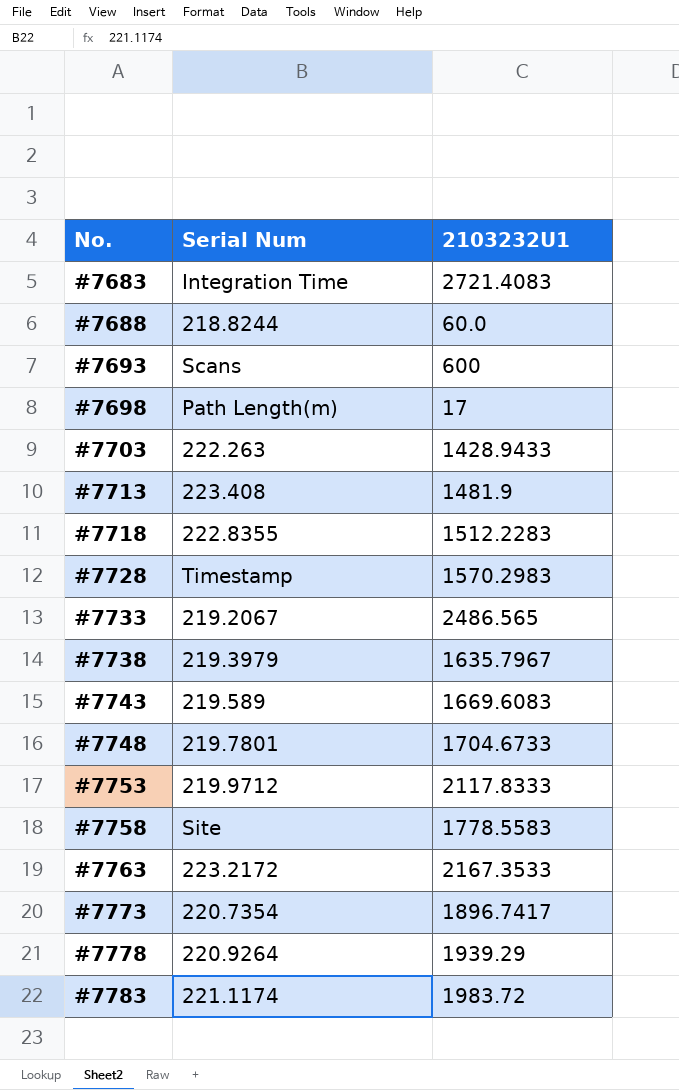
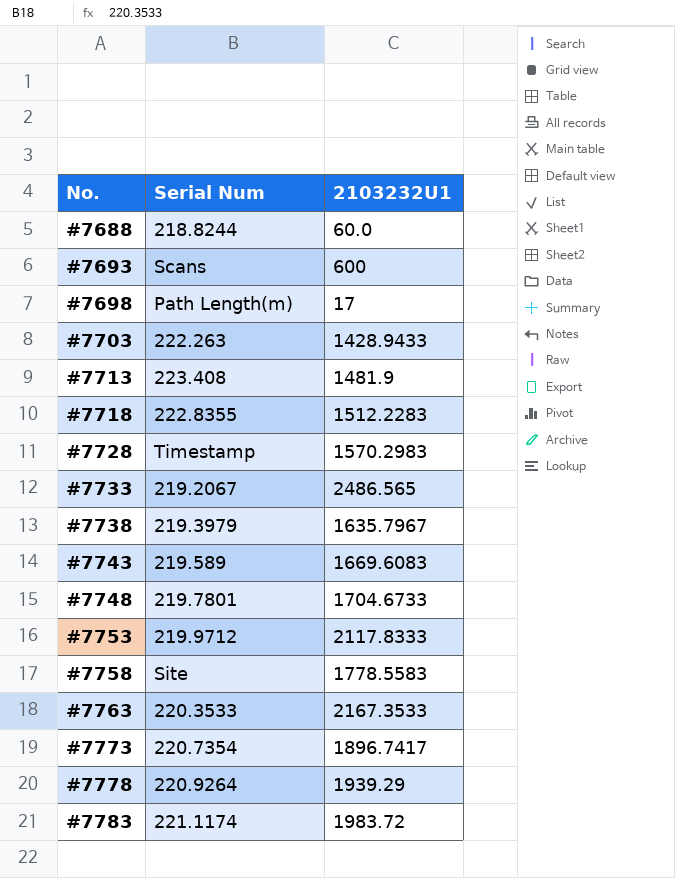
row #7683: Integration Time | 2721.4083 -> none
#7763 | Serial Num: 223.2172 -> 220.3533

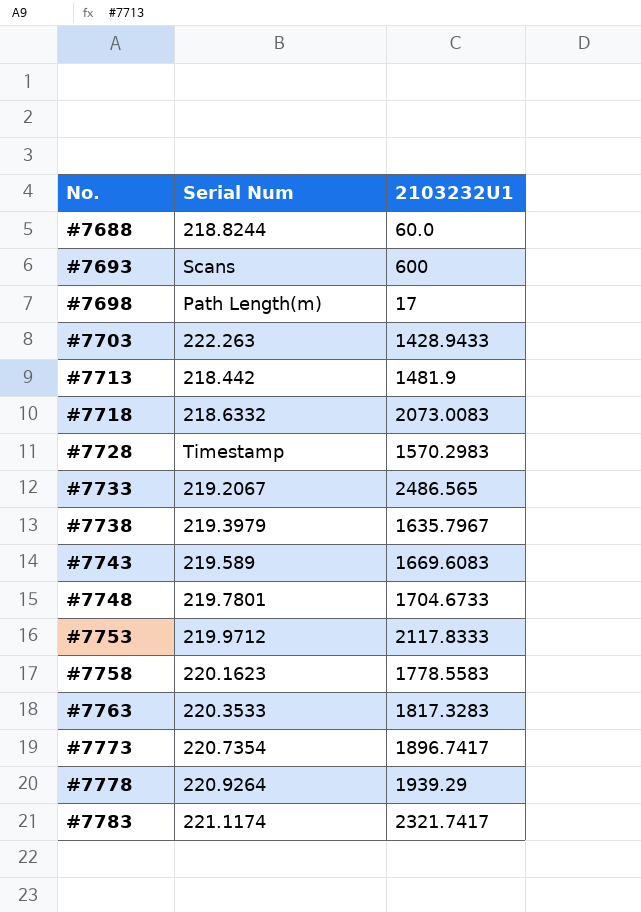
#7713 | Serial Num: 223.408 -> 218.442
#7718 | Serial Num: 222.8355 -> 218.6332
#7718 | 2103232U1: 1512.2283 -> 2073.0083
#7758 | Serial Num: Site -> 220.1623
#7763 | 2103232U1: 2167.3533 -> 1817.3283
#7783 | 2103232U1: 1983.72 -> 2321.7417

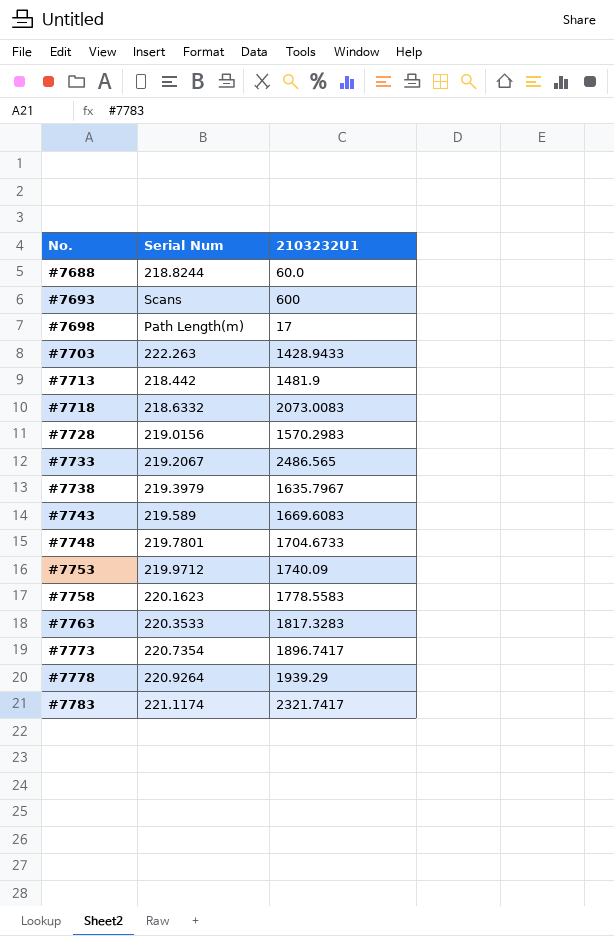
#7728 | Serial Num: Timestamp -> 219.0156
#7753 | 2103232U1: 2117.8333 -> 1740.09

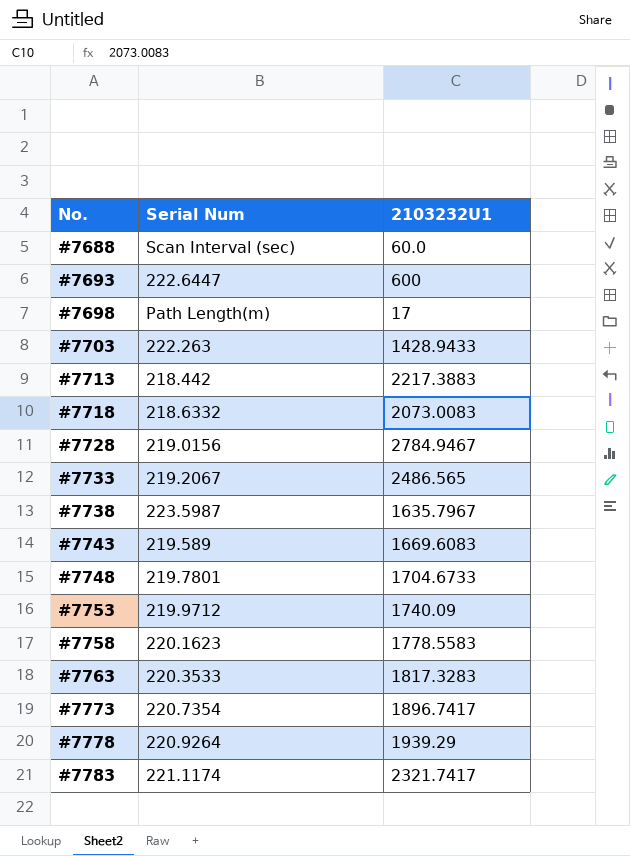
#7688 | Serial Num: 218.8244 -> Scan Interval (sec)
#7693 | Serial Num: Scans -> 222.6447
#7713 | 2103232U1: 1481.9 -> 2217.3883
#7728 | 2103232U1: 1570.2983 -> 2784.9467
#7738 | Serial Num: 219.3979 -> 223.5987

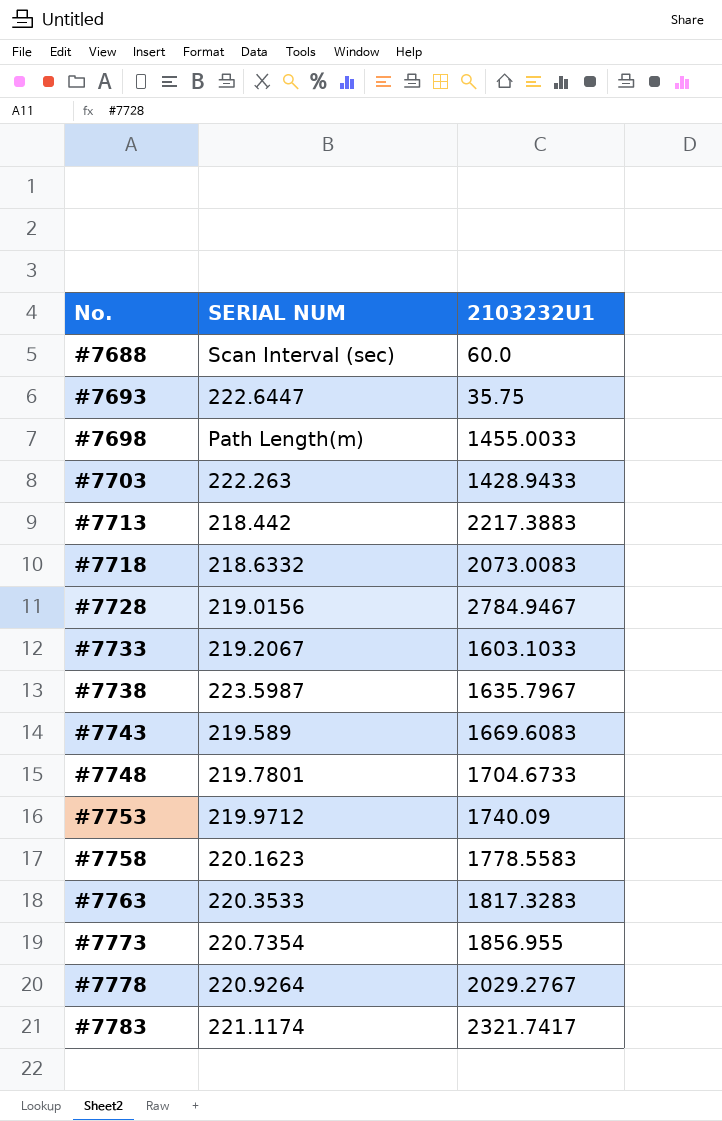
column name: Serial Num -> SERIAL NUM
#7693 | 2103232U1: 600 -> 35.75
#7698 | 2103232U1: 17 -> 1455.0033
#7733 | 2103232U1: 2486.565 -> 1603.1033
#7773 | 2103232U1: 1896.7417 -> 1856.955
#7778 | 2103232U1: 1939.29 -> 2029.2767

